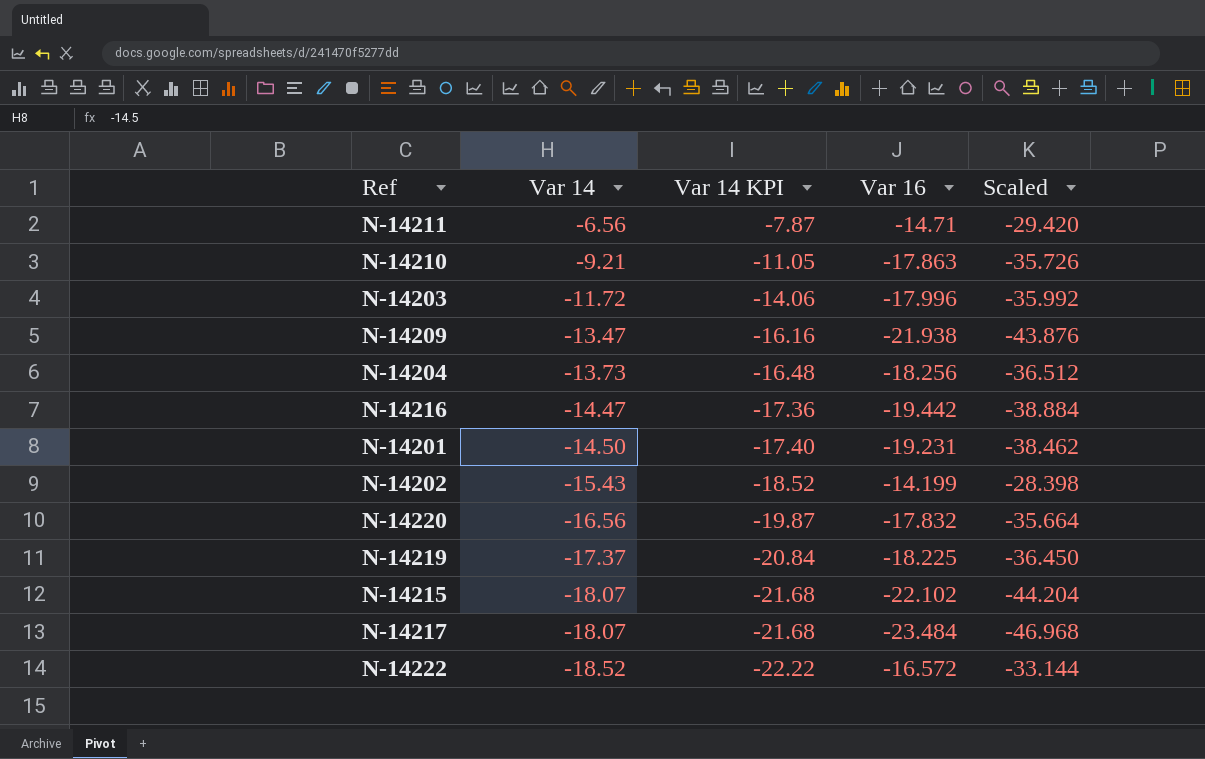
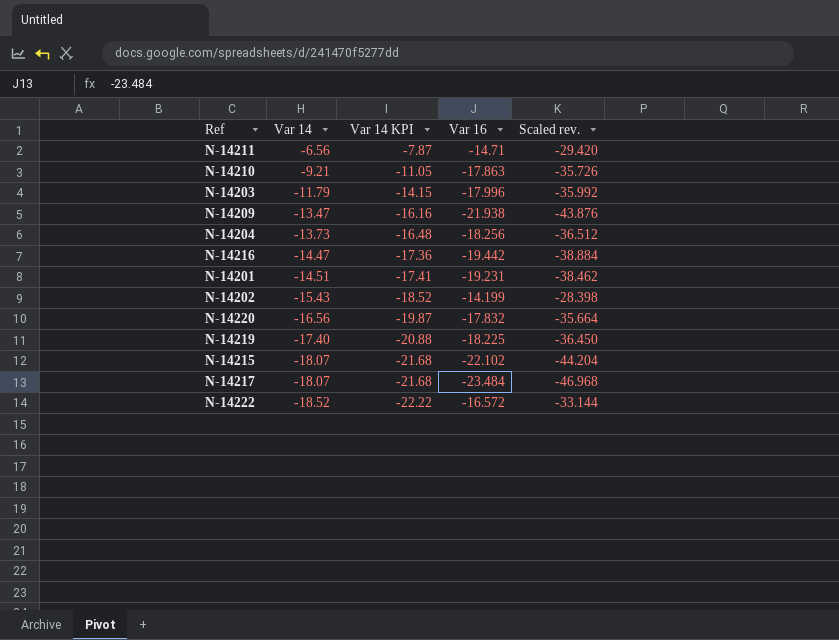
column name: Scaled -> Scaled rev.
N-14203 | Var 14: -11.72 -> -11.79
N-14203 | Var 14 KPI: -14.06 -> -14.15
N-14201 | Var 14: -14.50 -> -14.51
N-14201 | Var 14 KPI: -17.40 -> -17.41
N-14219 | Var 14: -17.37 -> -17.40
N-14219 | Var 14 KPI: -20.84 -> -20.88

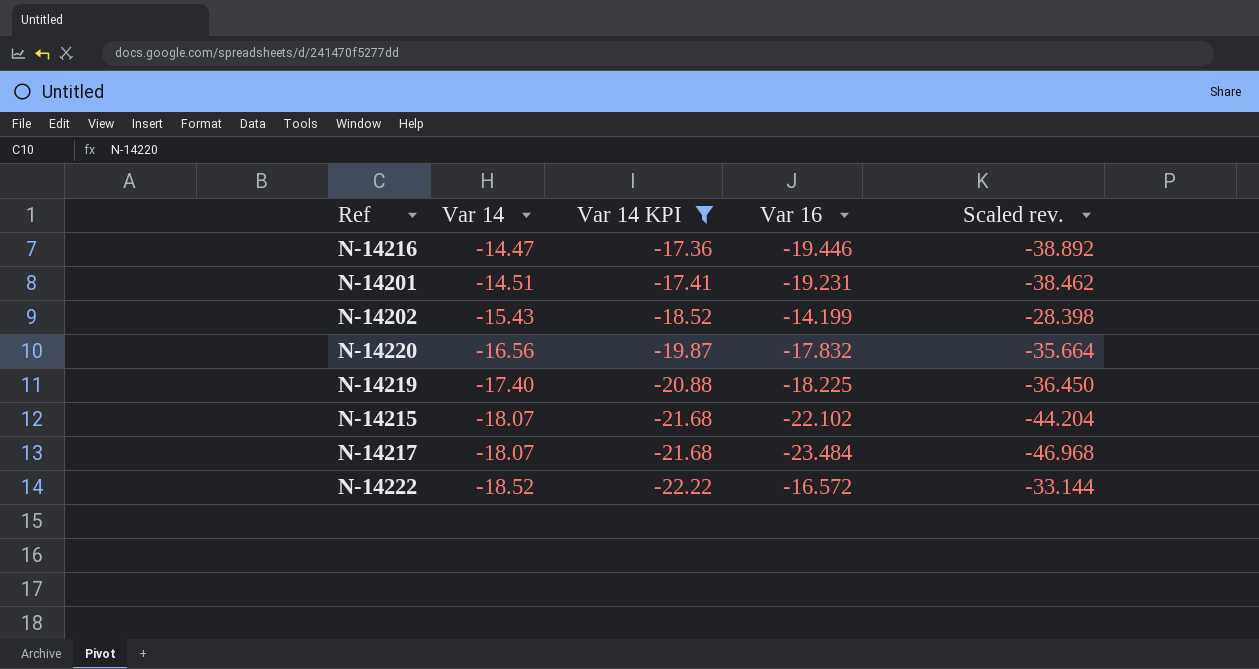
filter: none -> Var 14 KPI <= -17.36
N-14216 | Var 16: -19.442 -> -19.446
N-14216 | Scaled rev.: -38.884 -> -38.892

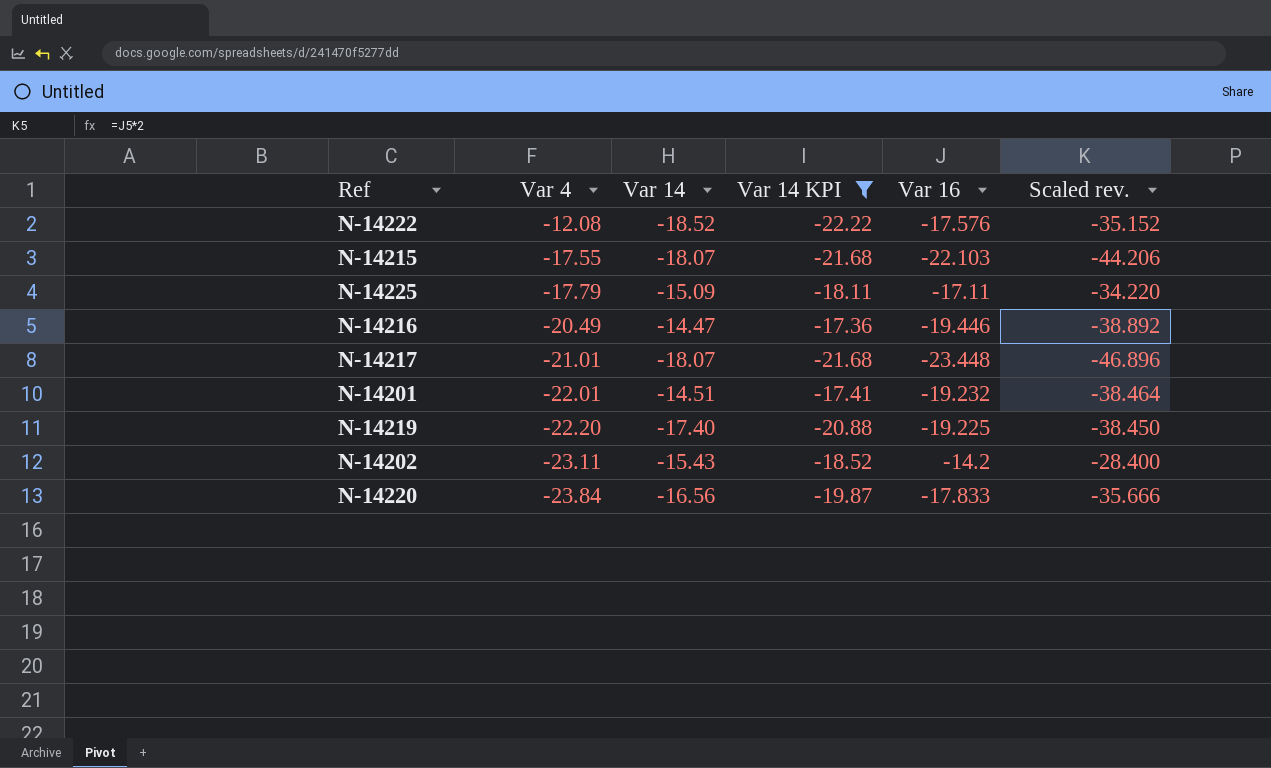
row order: Var 14 descending -> Var 4 descending
column Var 4 | position: none -> 2
N-14222 | Var 16: -16.572 -> -17.576
N-14222 | Scaled rev.: -33.144 -> -35.152
N-14215 | Var 16: -22.102 -> -22.103
N-14215 | Scaled rev.: -44.204 -> -44.206
row N-14225: none -> -17.79 | -15.09 | -18.11 | -17.11 | -34.220
N-14217 | Var 16: -23.484 -> -23.448
N-14217 | Scaled rev.: -46.968 -> -46.896
N-14201 | Var 16: -19.231 -> -19.232
N-14201 | Scaled rev.: -38.462 -> -38.464
N-14219 | Var 16: -18.225 -> -19.225
N-14219 | Scaled rev.: -36.450 -> -38.450
N-14202 | Var 16: -14.199 -> -14.2
N-14202 | Scaled rev.: -28.398 -> -28.400
N-14220 | Var 16: -17.832 -> -17.833
N-14220 | Scaled rev.: -35.664 -> -35.666

